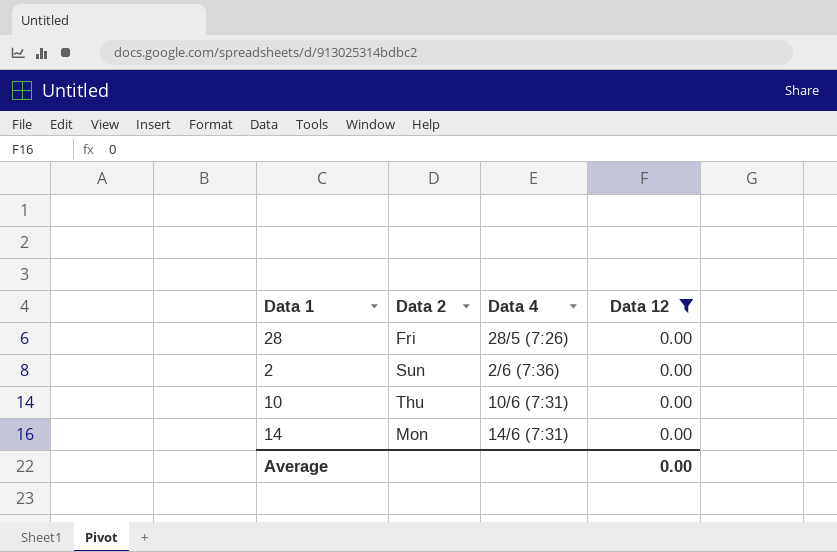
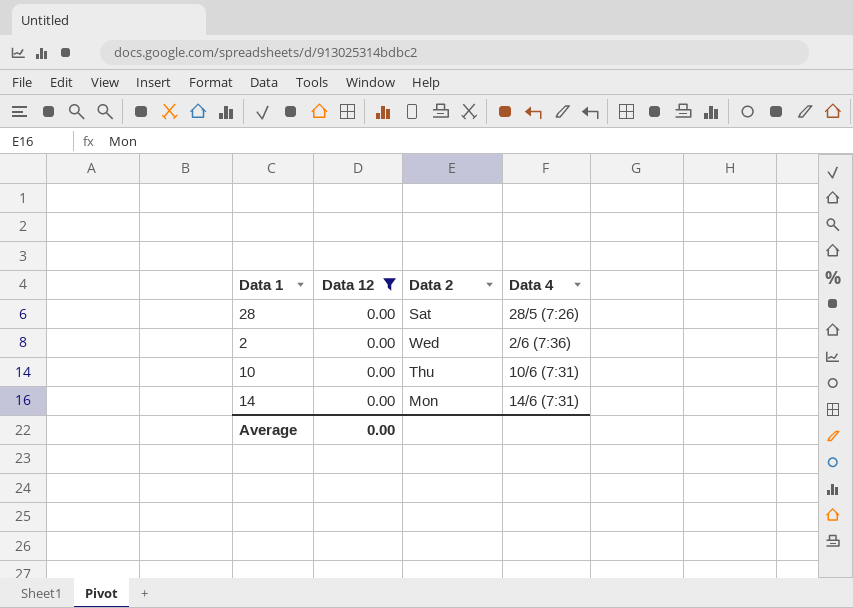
column Data 12 | position: 4 -> 2
28 | Data 2: Fri -> Sat
2 | Data 2: Sun -> Wed

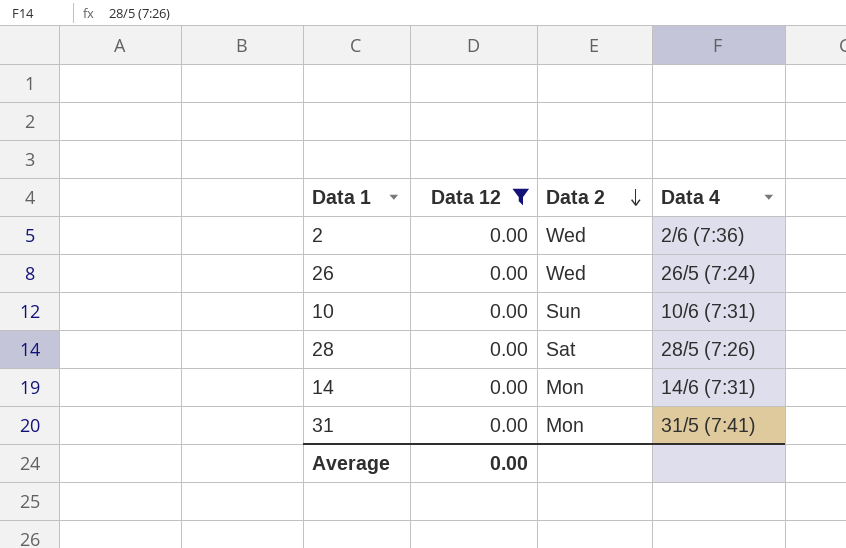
row order: none -> Data 2 descending
row 26: none -> 0.00 | Wed | 26/5 (7:24)
10 | Data 2: Thu -> Sun
row 31: none -> 0.00 | Mon | 31/5 (7:41)

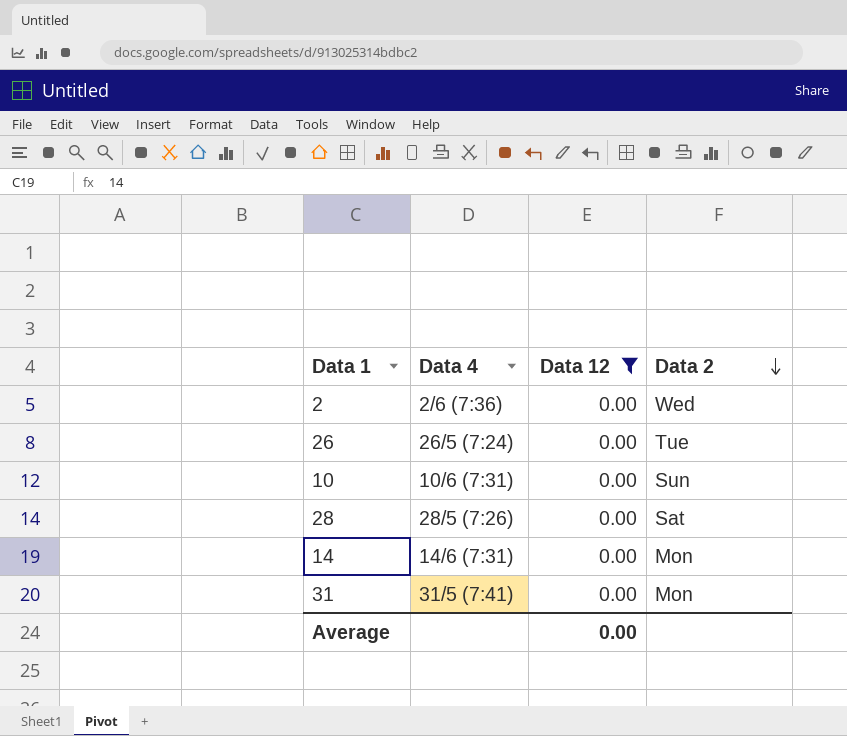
column Data 4 | position: 4 -> 2
26 | Data 2: Wed -> Tue

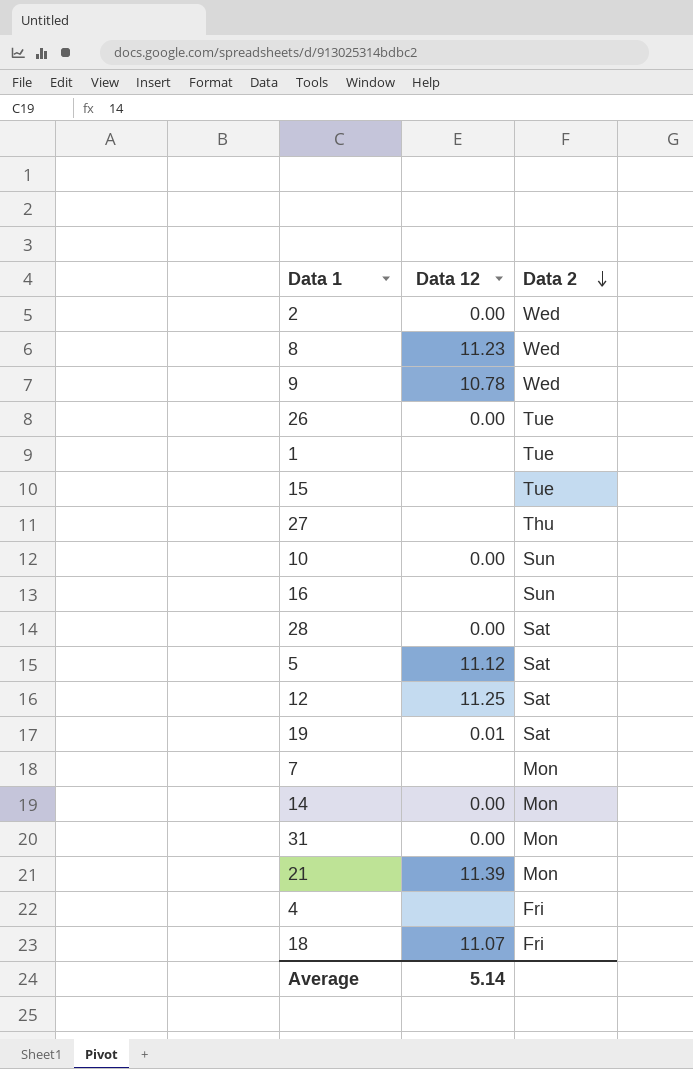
filter: Data 12 = 0.00 -> none
column Data 4 | position: 2 -> none
Average | Data 12: 0.00 -> 5.14

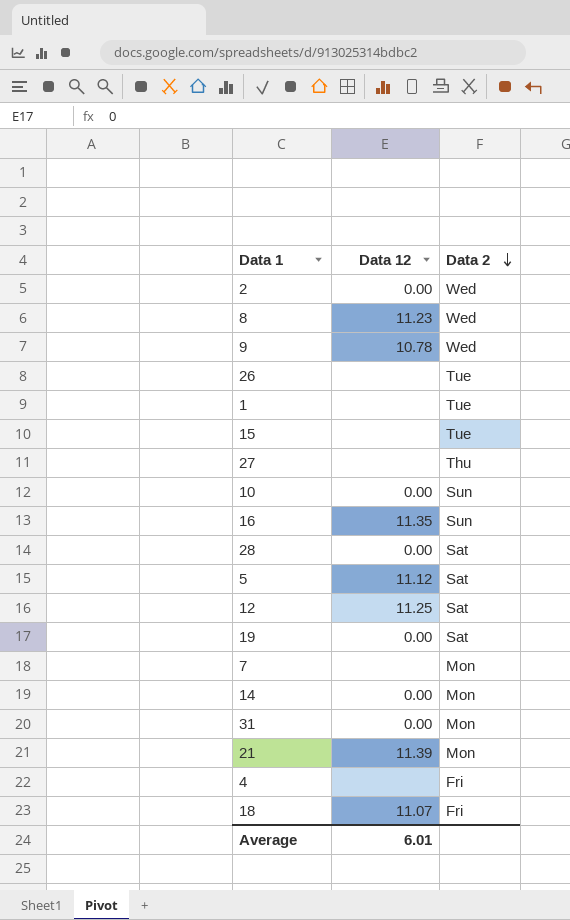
26 | Data 12: 0.00 -> none
16 | Data 12: none -> 11.35
19 | Data 12: 0.01 -> 0.00
Average | Data 12: 5.14 -> 6.01

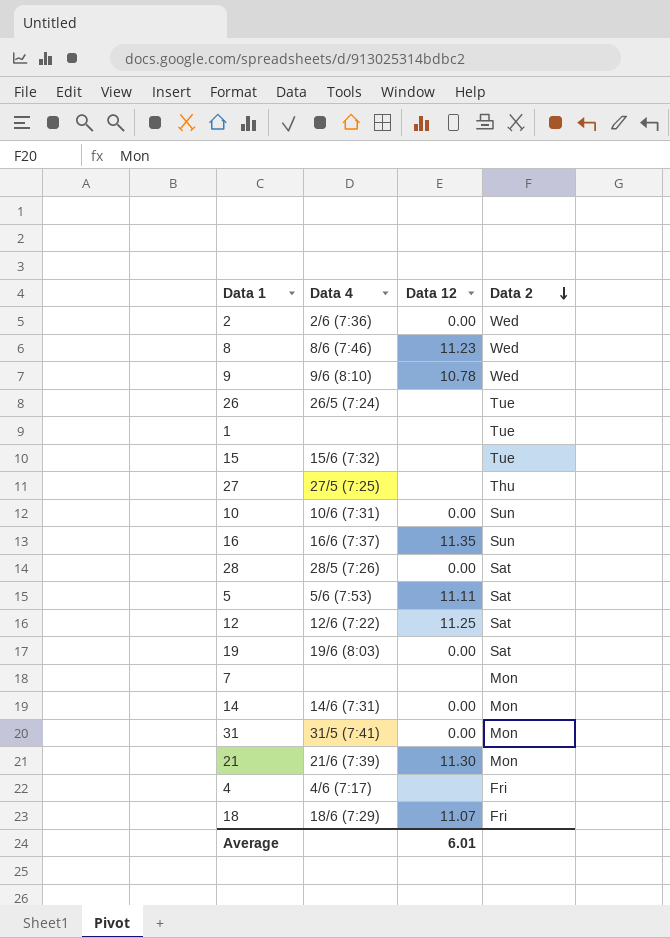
column Data 4 | position: none -> 2
5 | Data 12: 11.12 -> 11.11
21 | Data 12: 11.39 -> 11.30

